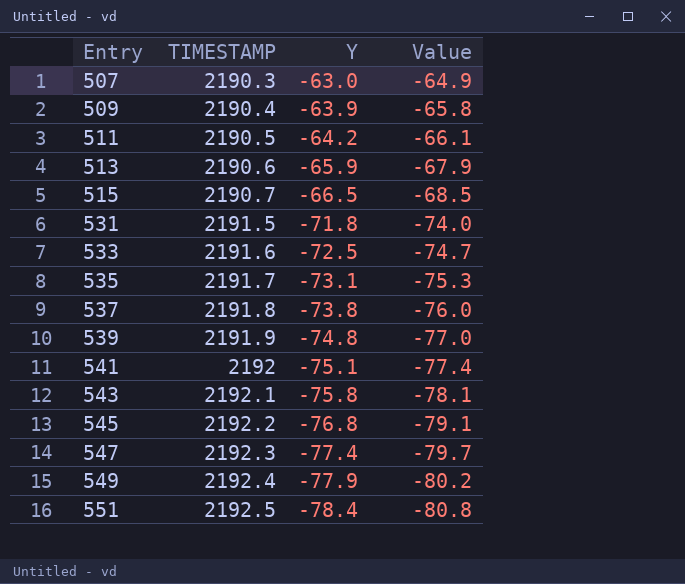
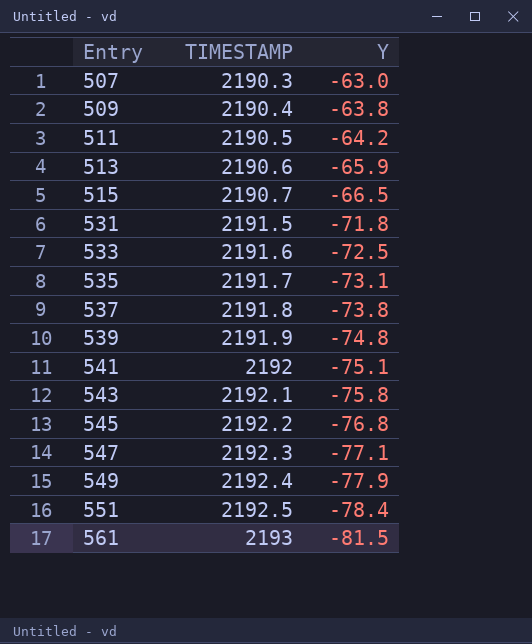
column Value | formula: [Y] * 1.03 -> none
509 | Y: -63.9 -> -63.8
547 | Y: -77.4 -> -77.1
row 561: none -> 2193 | -81.5

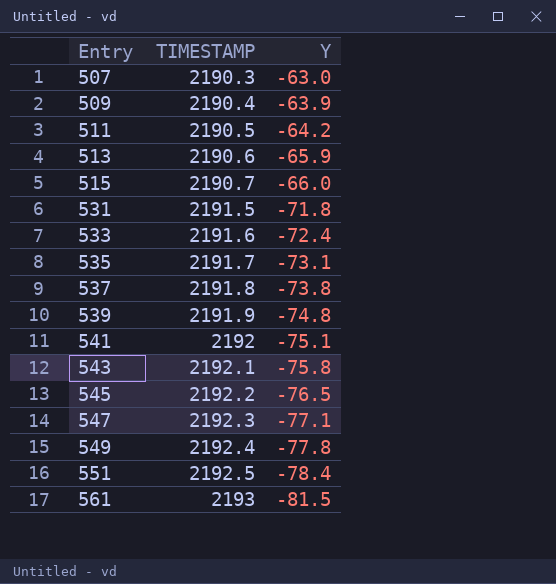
509 | Y: -63.8 -> -63.9
515 | Y: -66.5 -> -66.0
533 | Y: -72.5 -> -72.4
545 | Y: -76.8 -> -76.5
549 | Y: -77.9 -> -77.8

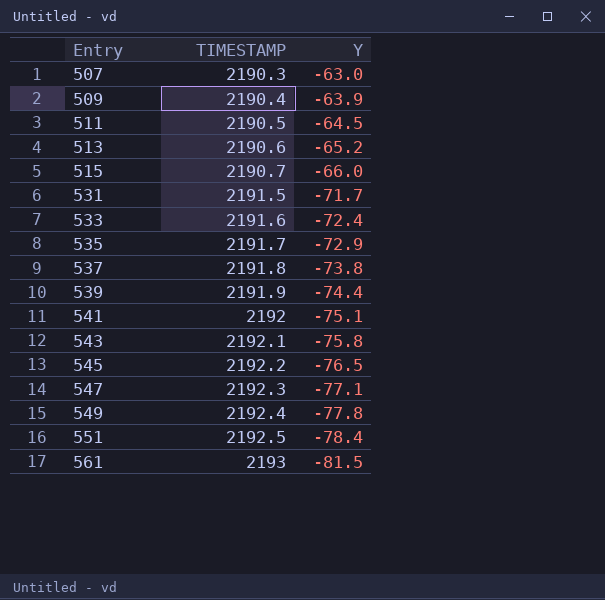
511 | Y: -64.2 -> -64.5
513 | Y: -65.9 -> -65.2
531 | Y: -71.8 -> -71.7
535 | Y: -73.1 -> -72.9
539 | Y: -74.8 -> -74.4

